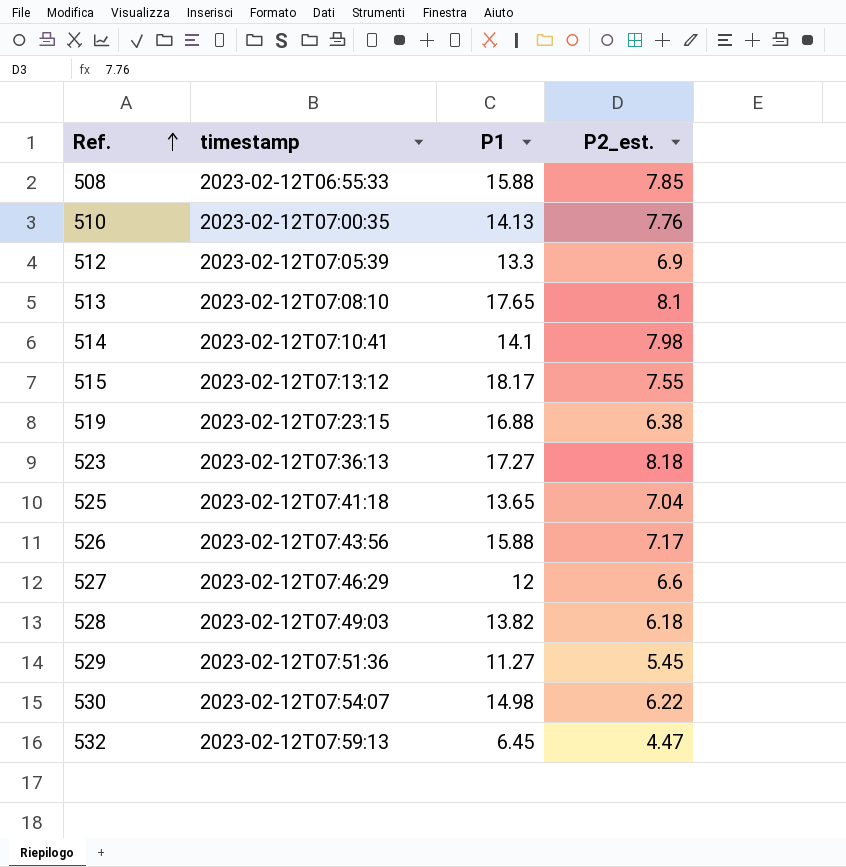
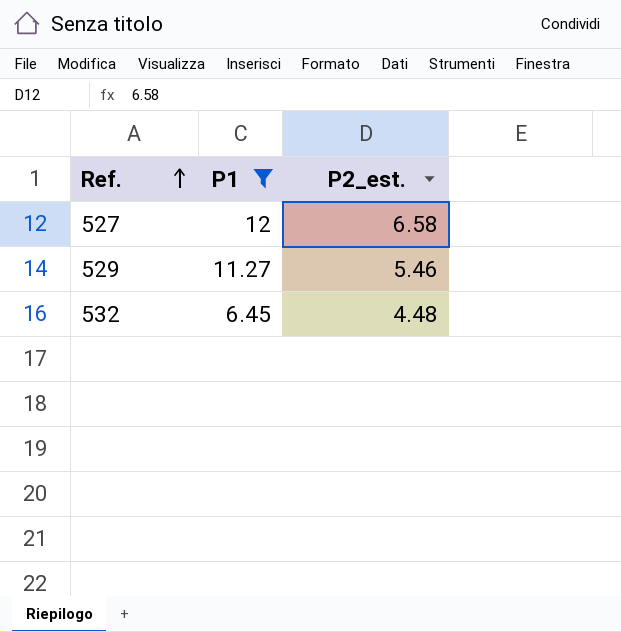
filter: none -> P1 <= 12
column timestamp | position: 2 -> none
527 | P2_est.: 6.6 -> 6.58
529 | P2_est.: 5.45 -> 5.46
532 | P2_est.: 4.47 -> 4.48

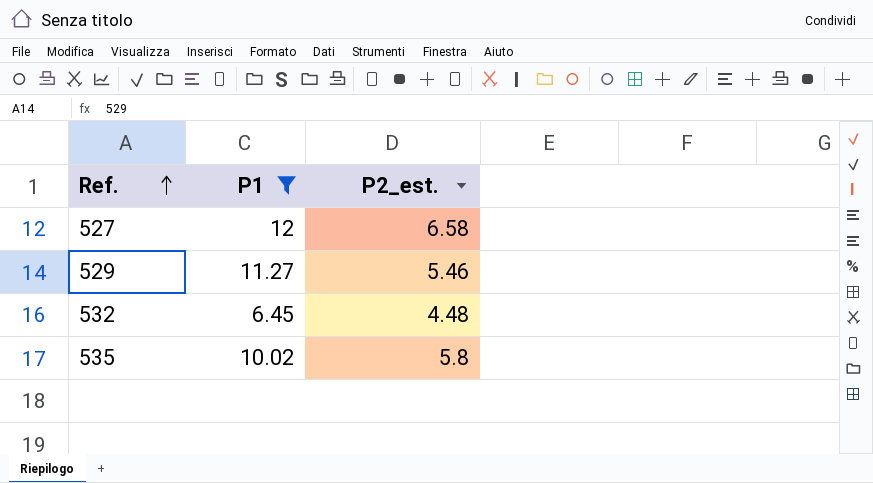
row 535: none -> 10.02 | 5.8

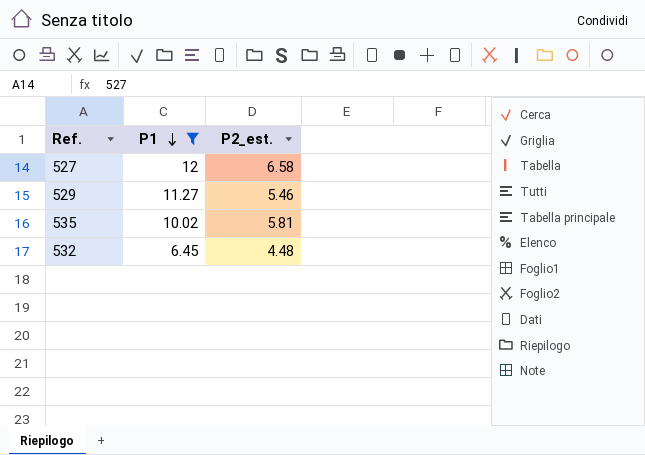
row order: Ref. ascending -> P1 descending
535 | P2_est.: 5.8 -> 5.81

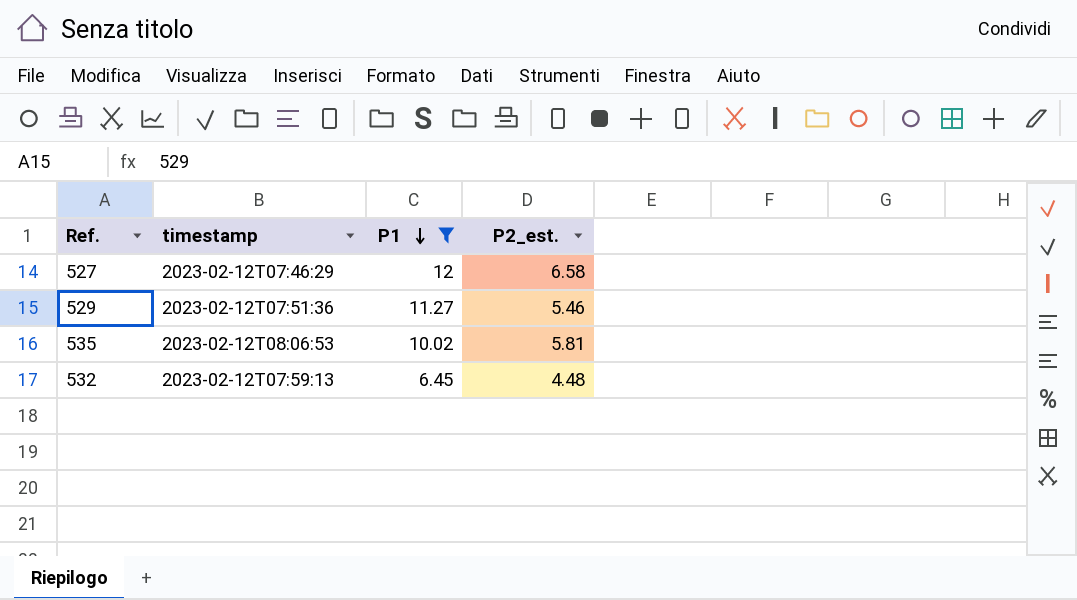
column timestamp | position: none -> 2

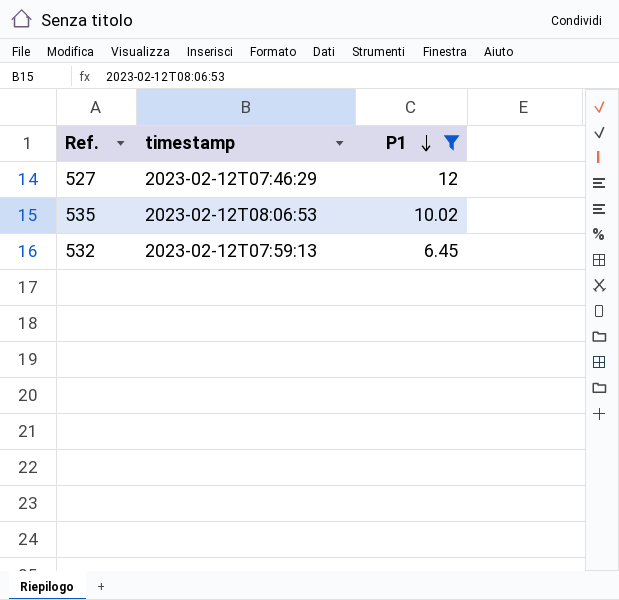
column P2_est. | position: 4 -> none
row 529: 2023-02-12T07:51:36 | 11.27 | 5.46 -> none

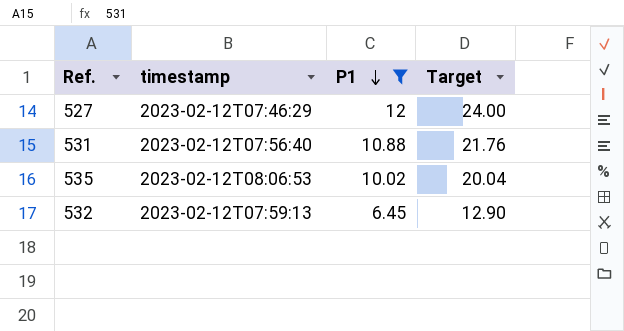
column Target | formula: none -> [P1] * 2
row 531: none -> 2023-02-12T07:56:40 | 10.88 | 21.76

